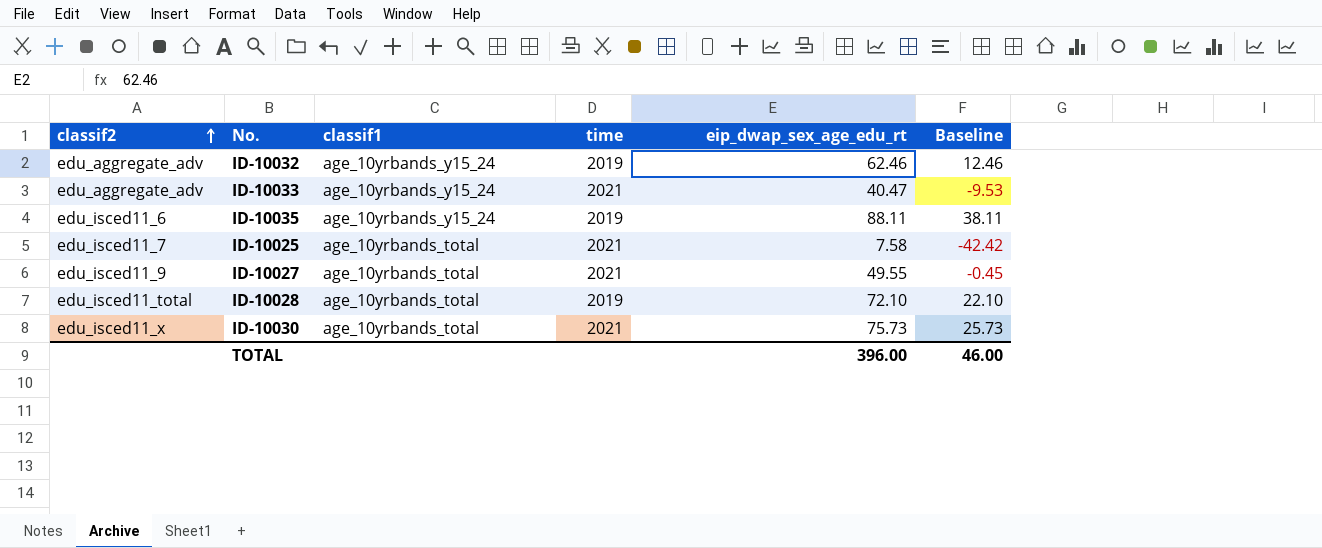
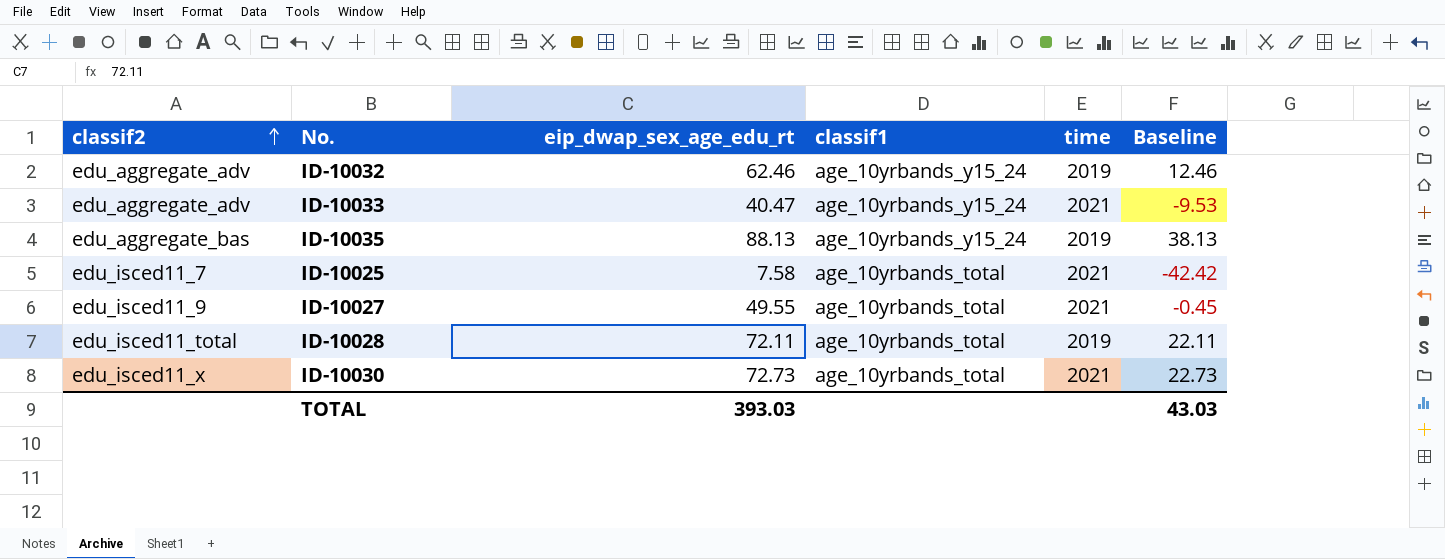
column eip_dwap_sex_age_edu_rt | position: 5 -> 3
ID-10035 | classif2: edu_isced11_6 -> edu_aggregate_bas
ID-10035 | eip_dwap_sex_age_edu_rt: 88.11 -> 88.13
ID-10035 | Baseline: 38.11 -> 38.13
ID-10028 | eip_dwap_sex_age_edu_rt: 72.10 -> 72.11
ID-10028 | Baseline: 22.10 -> 22.11
ID-10030 | eip_dwap_sex_age_edu_rt: 75.73 -> 72.73
ID-10030 | Baseline: 25.73 -> 22.73
TOTAL | eip_dwap_sex_age_edu_rt: 396.00 -> 393.03
TOTAL | Baseline: 46.00 -> 43.03

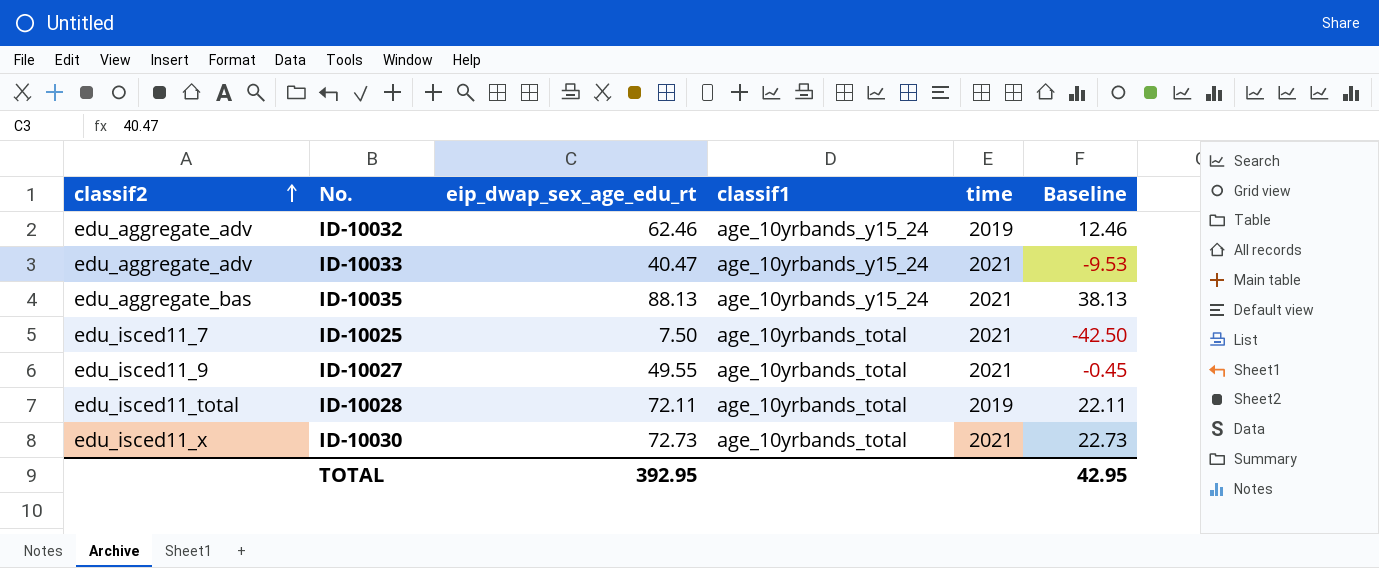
ID-10035 | time: 2019 -> 2021
ID-10025 | eip_dwap_sex_age_edu_rt: 7.58 -> 7.50
ID-10025 | Baseline: -42.42 -> -42.50
TOTAL | eip_dwap_sex_age_edu_rt: 393.03 -> 392.95
TOTAL | Baseline: 43.03 -> 42.95

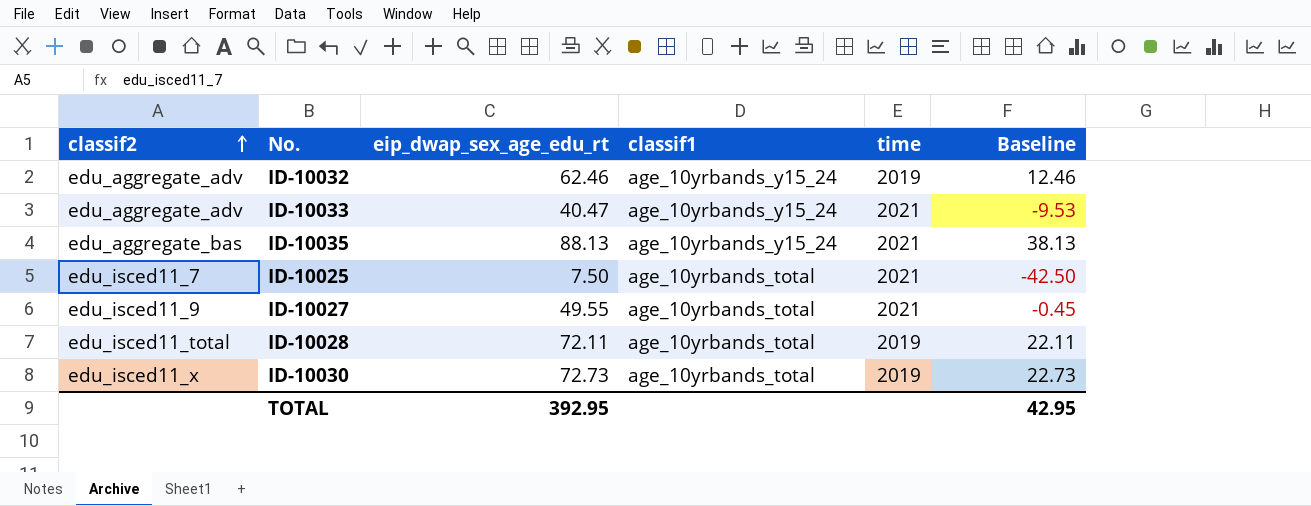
ID-10030 | time: 2021 -> 2019

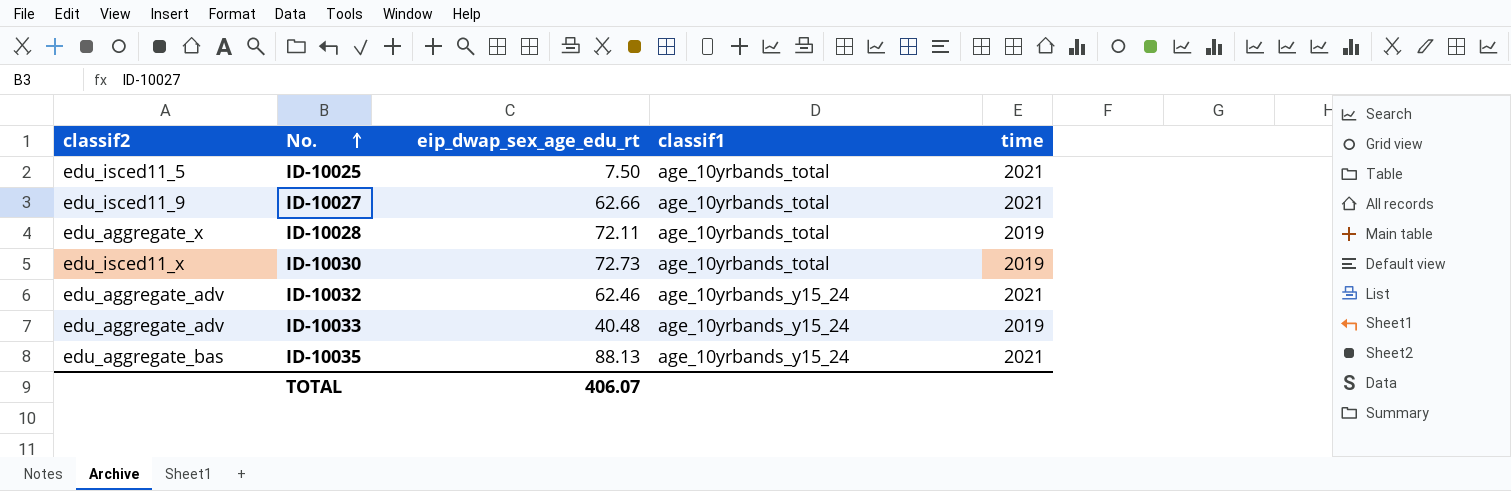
row order: classif2 ascending -> No. ascending
column Baseline | formula: [eip_dwap_sex_age_edu_rt] - 50 -> none
ID-10025 | classif2: edu_isced11_7 -> edu_isced11_5
ID-10027 | eip_dwap_sex_age_edu_rt: 49.55 -> 62.66
ID-10028 | classif2: edu_isced11_total -> edu_aggregate_x
ID-10032 | time: 2019 -> 2021
ID-10033 | eip_dwap_sex_age_edu_rt: 40.47 -> 40.48
ID-10033 | time: 2021 -> 2019
TOTAL | eip_dwap_sex_age_edu_rt: 392.95 -> 406.07

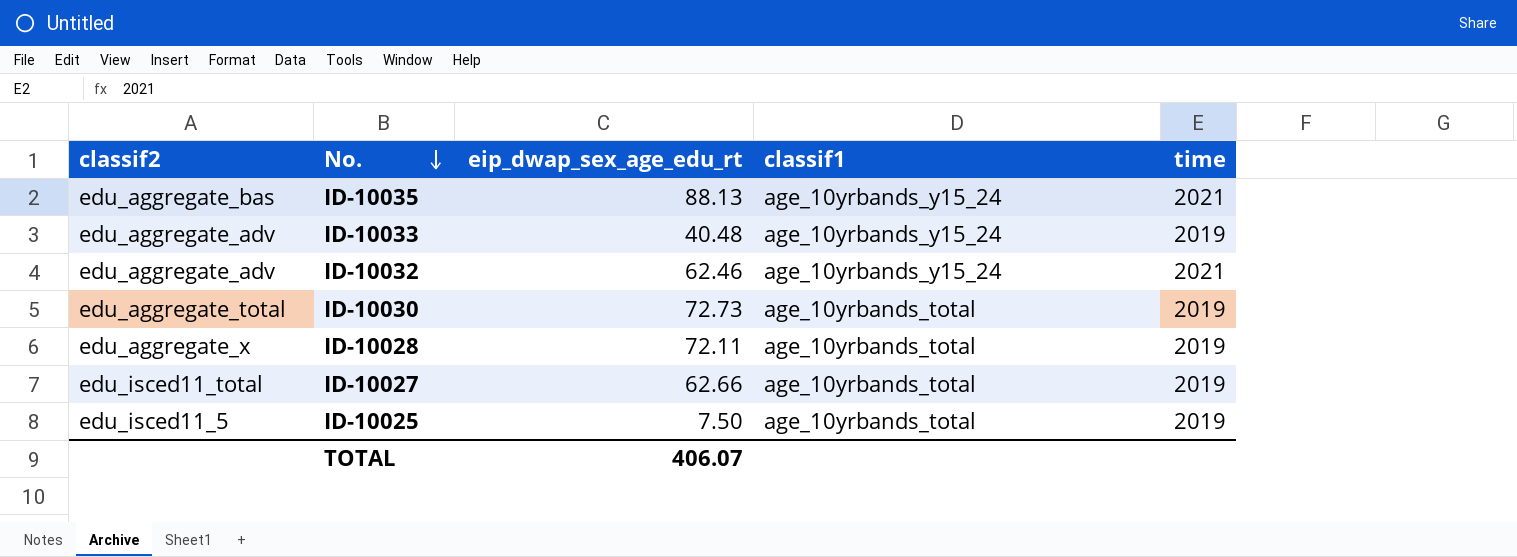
row order: No. ascending -> No. descending
ID-10030 | classif2: edu_isced11_x -> edu_aggregate_total
ID-10027 | classif2: edu_isced11_9 -> edu_isced11_total
ID-10027 | time: 2021 -> 2019
ID-10025 | time: 2021 -> 2019

